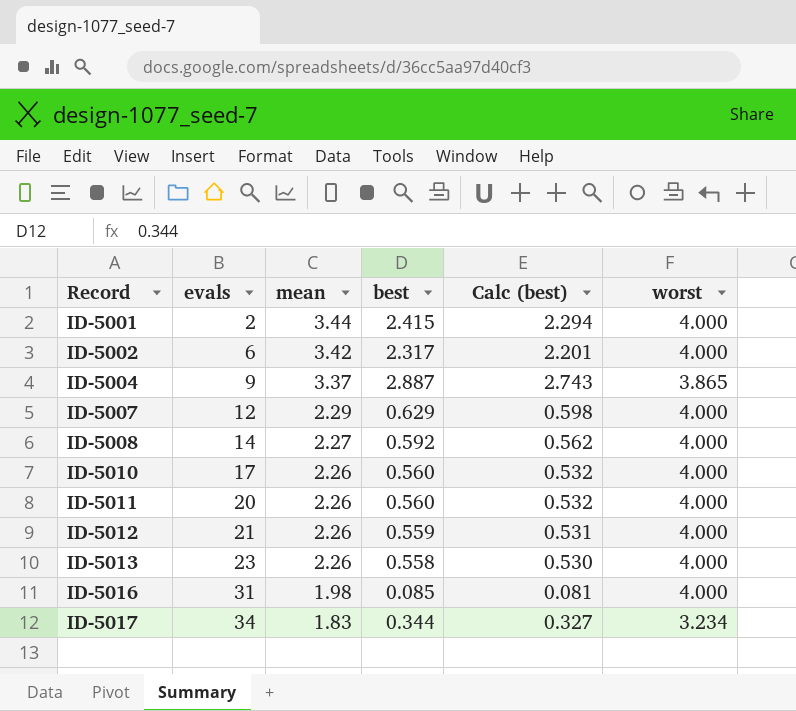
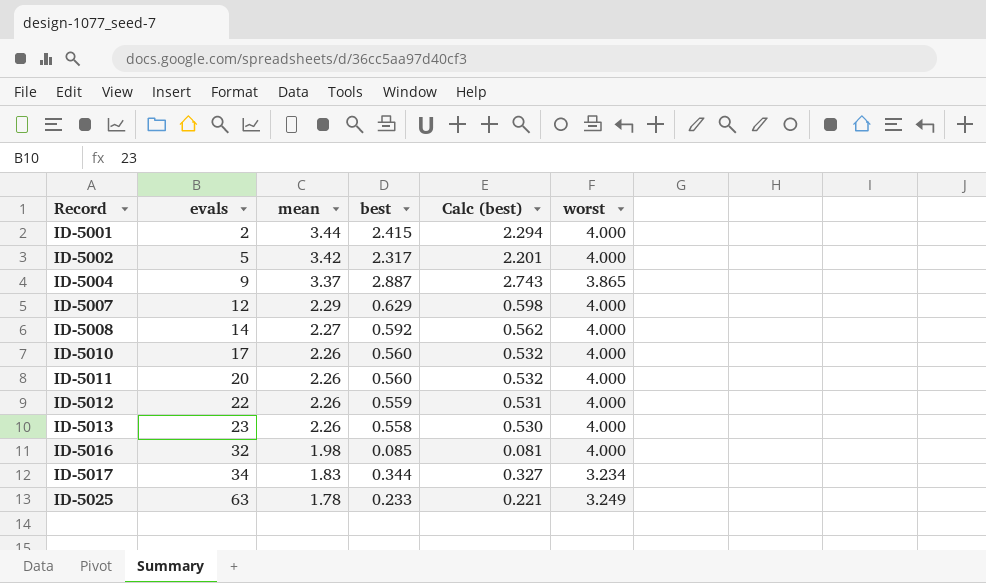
ID-5002 | evals: 6 -> 5
ID-5012 | evals: 21 -> 22
ID-5016 | evals: 31 -> 32
row ID-5025: none -> 63 | 1.78 | 0.233 | 0.221 | 3.249

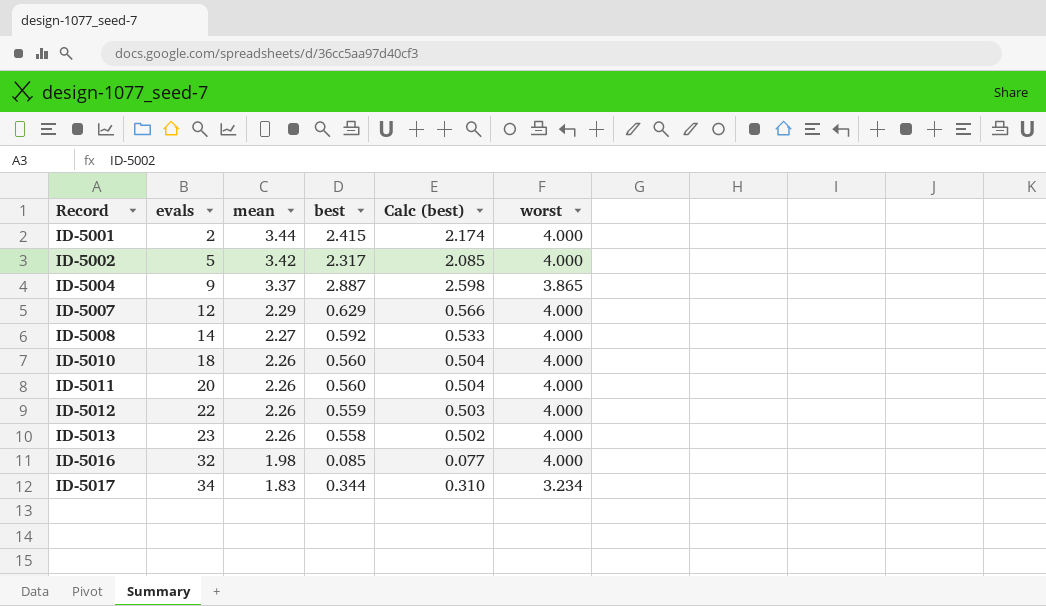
column Calc (best) | formula: [best] * 0.95 -> [best] * 0.9
row ID-5025: 63 | 1.78 | 0.233 | 0.221 | 3.249 -> none
ID-5010 | evals: 17 -> 18

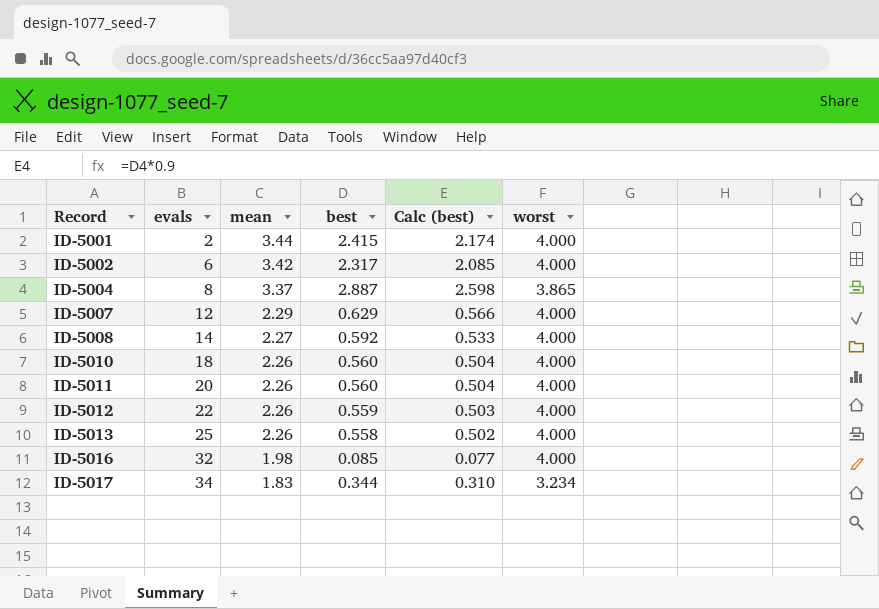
ID-5002 | evals: 5 -> 6
ID-5004 | evals: 9 -> 8
ID-5013 | evals: 23 -> 25

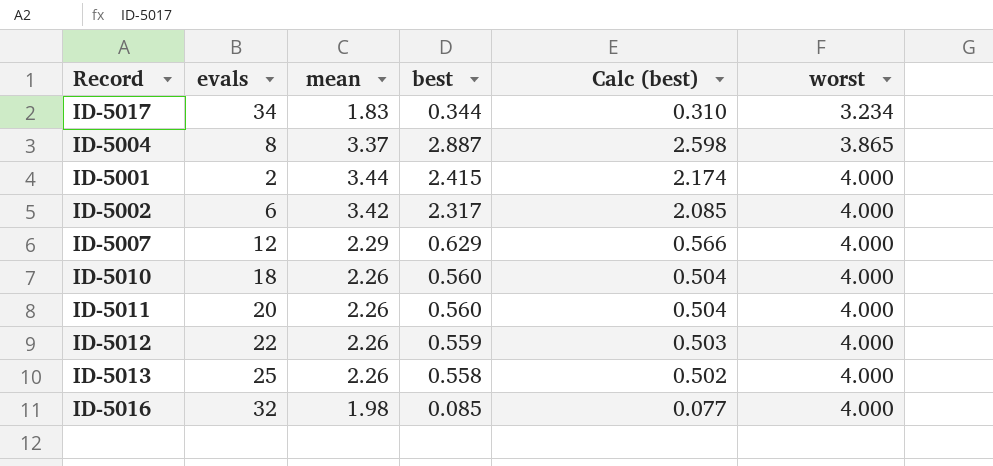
row order: Record ascending -> worst ascending
row ID-5008: 14 | 2.27 | 0.592 | 0.533 | 4.000 -> none

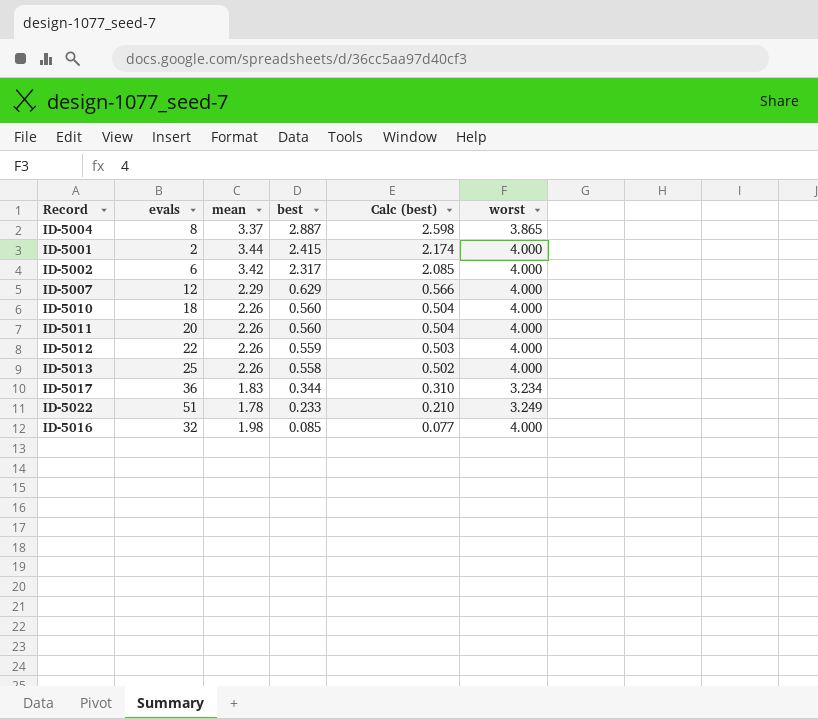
row order: worst ascending -> best descending
ID-5017 | evals: 34 -> 36
row ID-5022: none -> 51 | 1.78 | 0.233 | 0.210 | 3.249

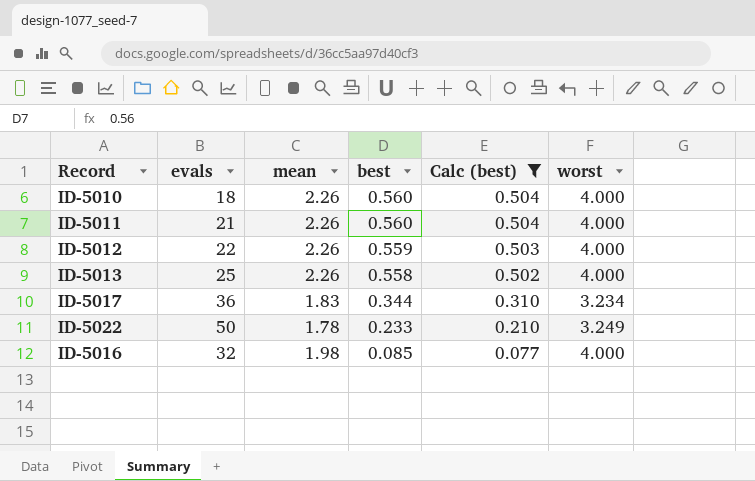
filter: none -> Calc (best) <= 0.504
ID-5011 | evals: 20 -> 21
ID-5022 | evals: 51 -> 50

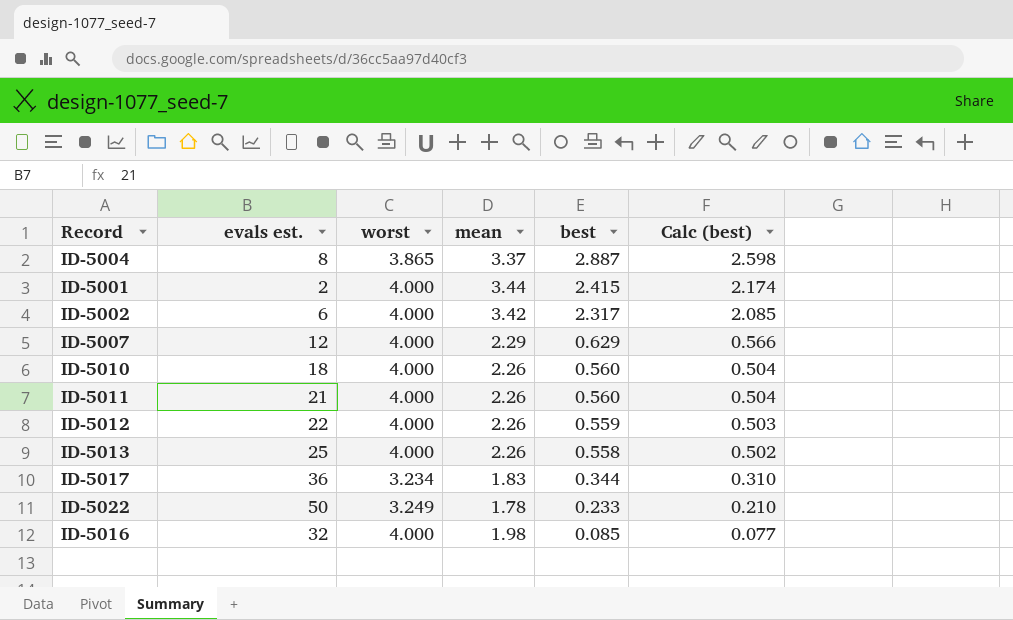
filter: Calc (best) <= 0.504 -> none
column name: evals -> evals est.
column worst | position: 6 -> 3

